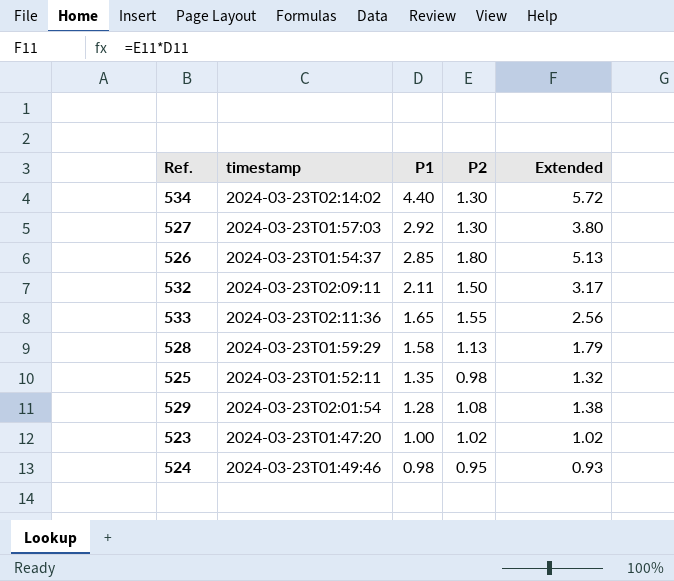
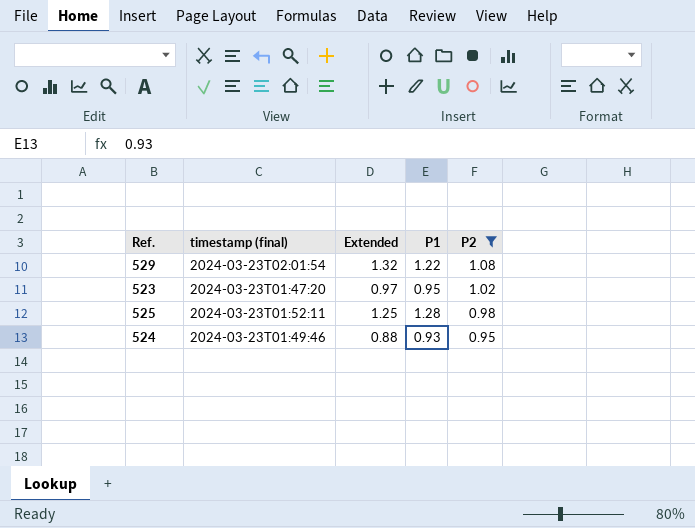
filter: none -> P2 <= 1.08
row order: P1 descending -> P2 descending
column name: timestamp -> timestamp (final)
column Extended | position: 5 -> 3
529 | Extended: 1.38 -> 1.32
529 | P1: 1.28 -> 1.22
523 | Extended: 1.02 -> 0.97
523 | P1: 1.00 -> 0.95
525 | Extended: 1.32 -> 1.25
525 | P1: 1.35 -> 1.28
524 | Extended: 0.93 -> 0.88
524 | P1: 0.98 -> 0.93

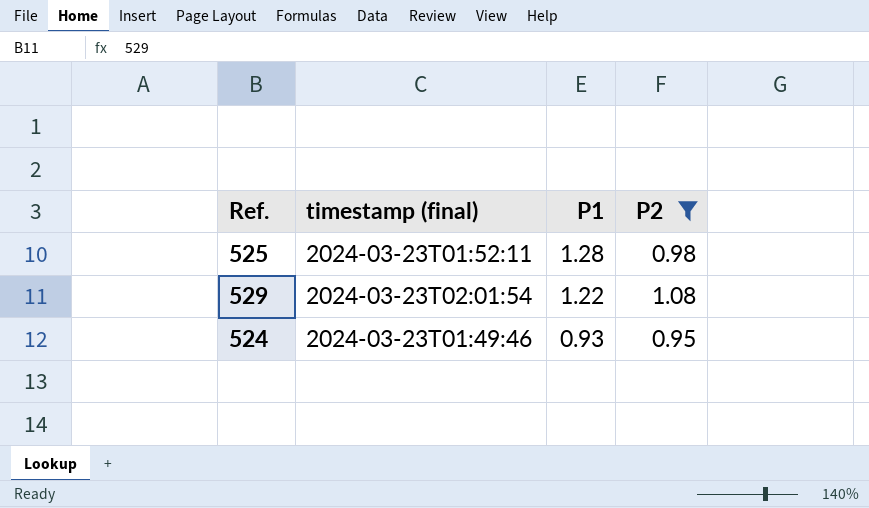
row order: P2 descending -> P1 descending
column Extended | formula: [P1] * [P2] -> none
row 523: 2024-03-23T01:47:20 | 0.97 | 0.95 | 1.02 -> none

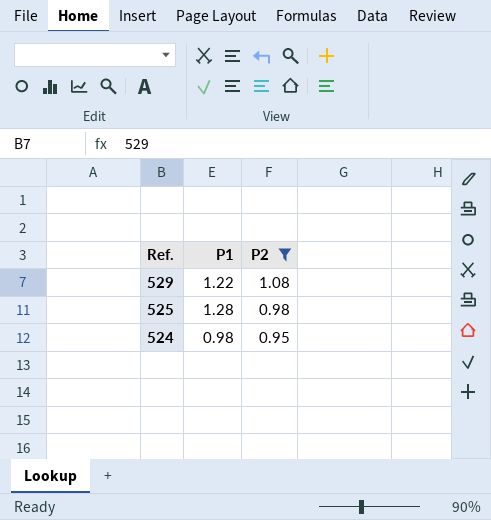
row order: P1 descending -> Ref. descending
column timestamp (final) | position: 2 -> none
524 | P1: 0.93 -> 0.98

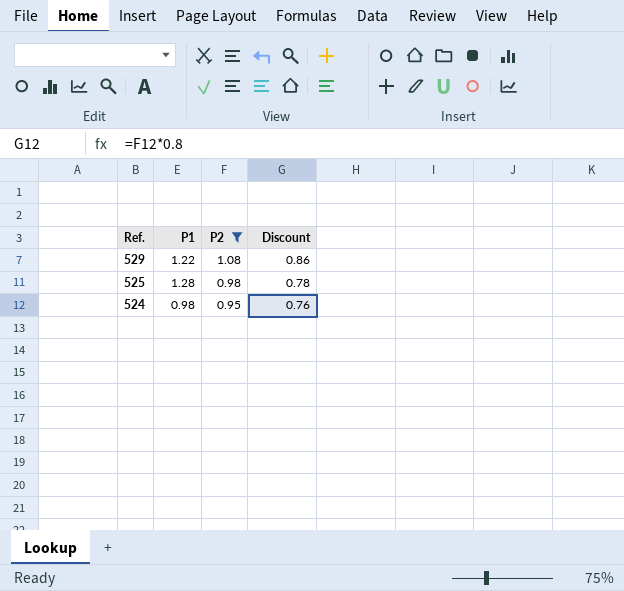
column Discount | formula: none -> [P2] * 0.8

